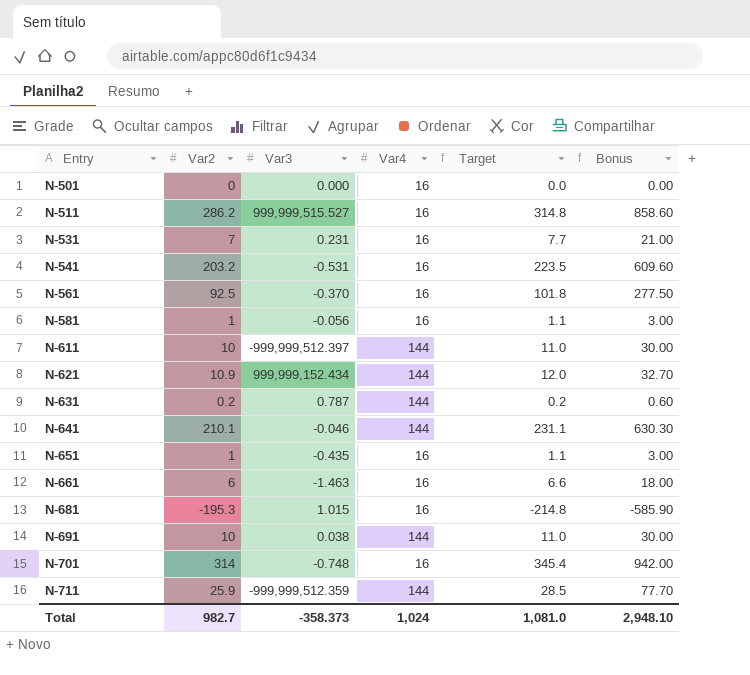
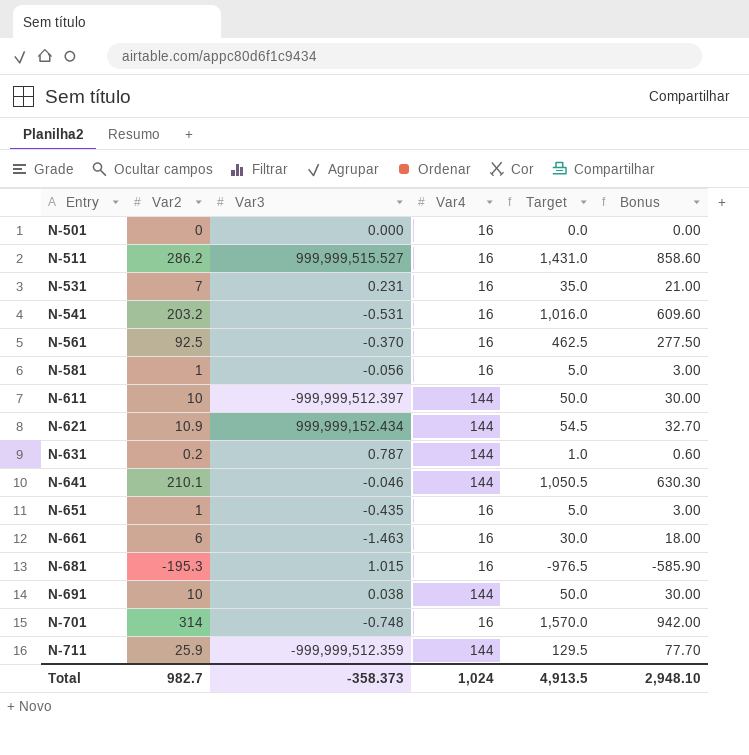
column Target | formula: [Var2] * 1.1 -> [Var2] * 5
Total | Target: 1,081.0 -> 4,913.5

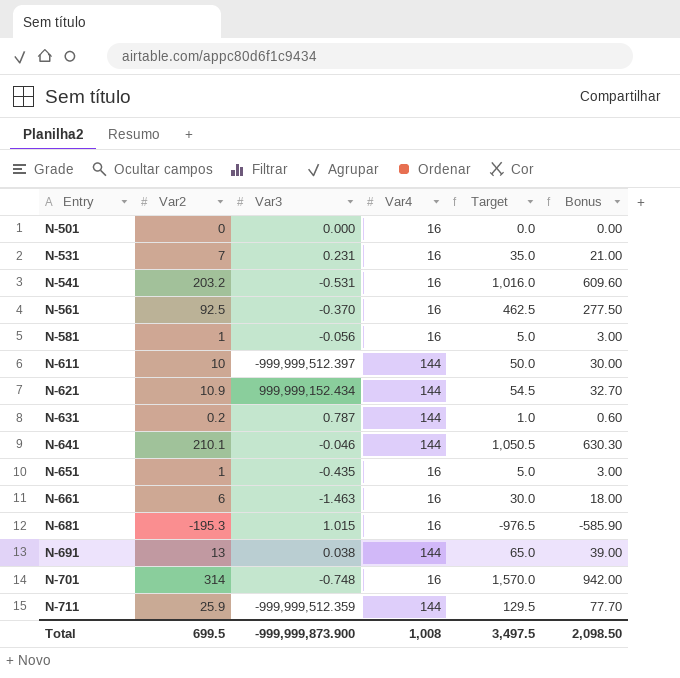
row N-511: 286.2 | 999,999,515.527 | 16 | 1,431.0 | 858.60 -> none
N-691 | Var2: 10 -> 13
N-691 | Target: 50.0 -> 65.0
N-691 | Bonus: 30.00 -> 39.00
Total | Var2: 982.7 -> 699.5
Total | Var3: -358.373 -> -999,999,873.900
Total | Var4: 1,024 -> 1,008
Total | Target: 4,913.5 -> 3,497.5
Total | Bonus: 2,948.10 -> 2,098.50

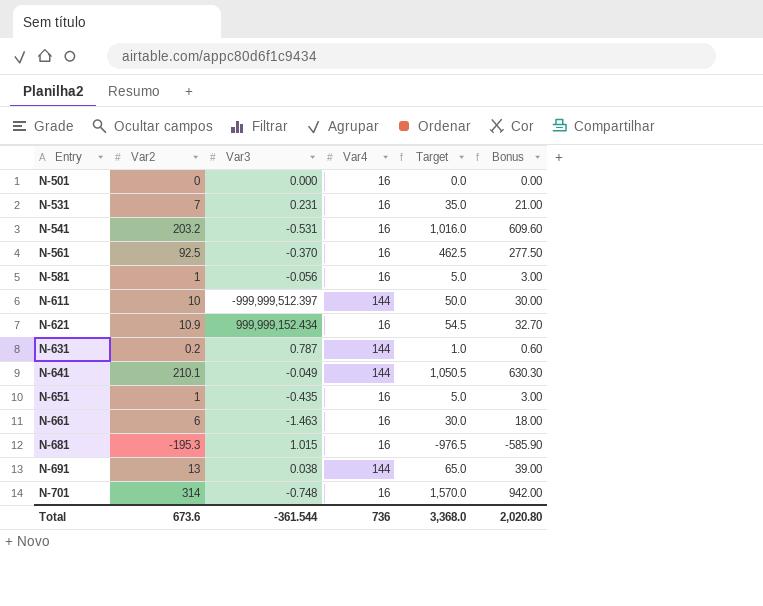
row N-711: 25.9 | -999,999,512.359 | 144 | 129.5 | 77.70 -> none
N-621 | Var4: 144 -> 16
N-641 | Var3: -0.046 -> -0.049
Total | Var2: 699.5 -> 673.6
Total | Var3: -999,999,873.900 -> -361.544
Total | Var4: 1,008 -> 736
Total | Target: 3,497.5 -> 3,368.0
Total | Bonus: 2,098.50 -> 2,020.80

